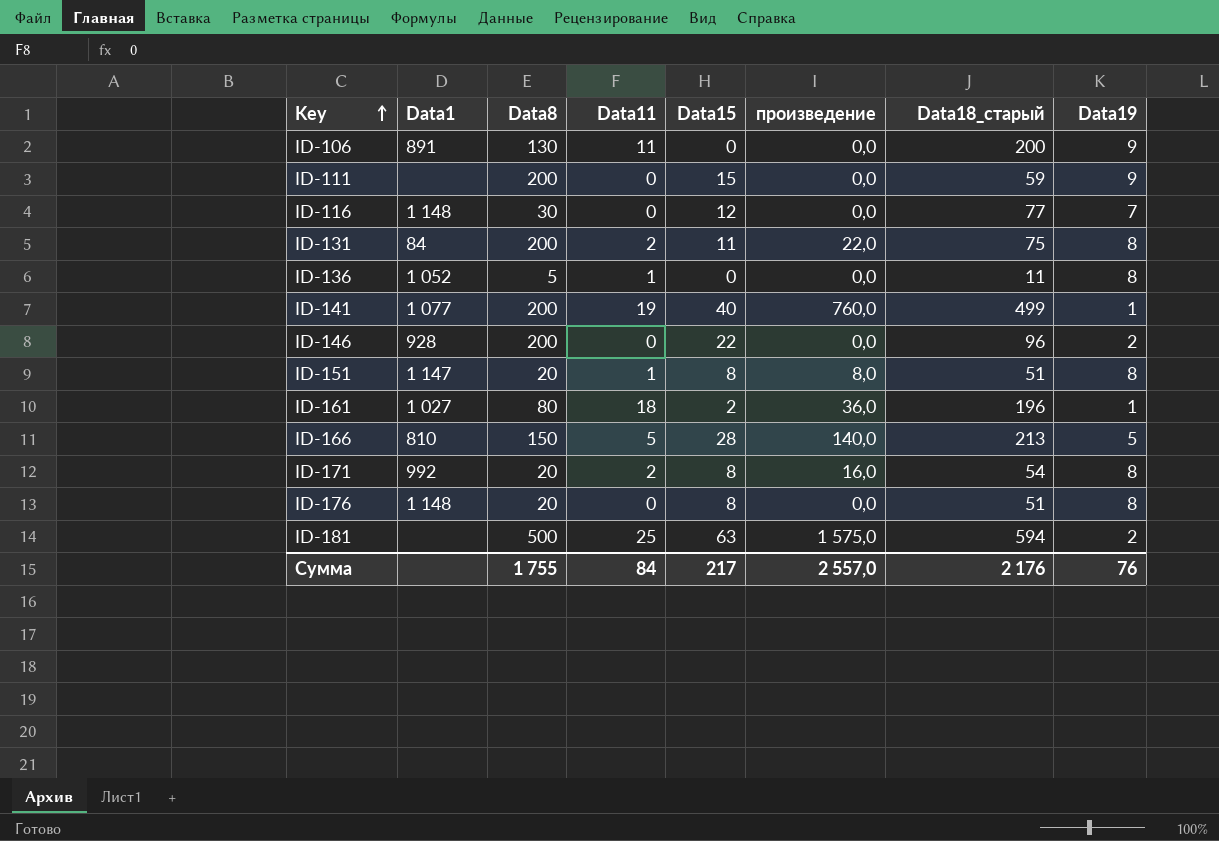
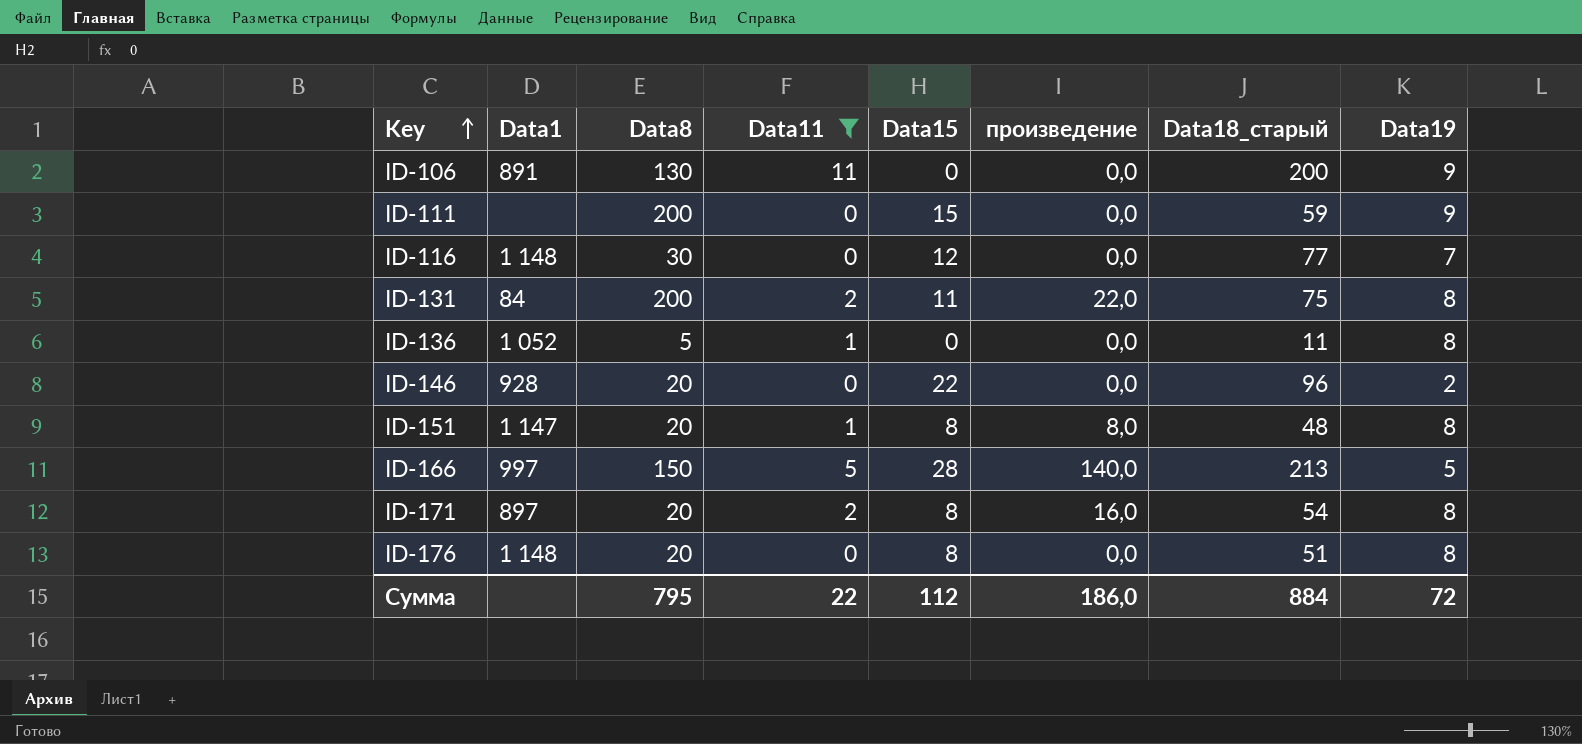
filter: none -> Data11 <= 11
ID-146 | Data8: 200 -> 20
ID-151 | Data18_старый: 51 -> 48
ID-166 | Data1: 810 -> 997
ID-171 | Data1: 992 -> 897
Сумма | Data8: 1 755 -> 795
Сумма | Data11: 84 -> 22
Сумма | Data15: 217 -> 112
Сумма | произведение: 2 557,0 -> 186,0
Сумма | Data18_старый: 2 176 -> 884
Сумма | Data19: 76 -> 72

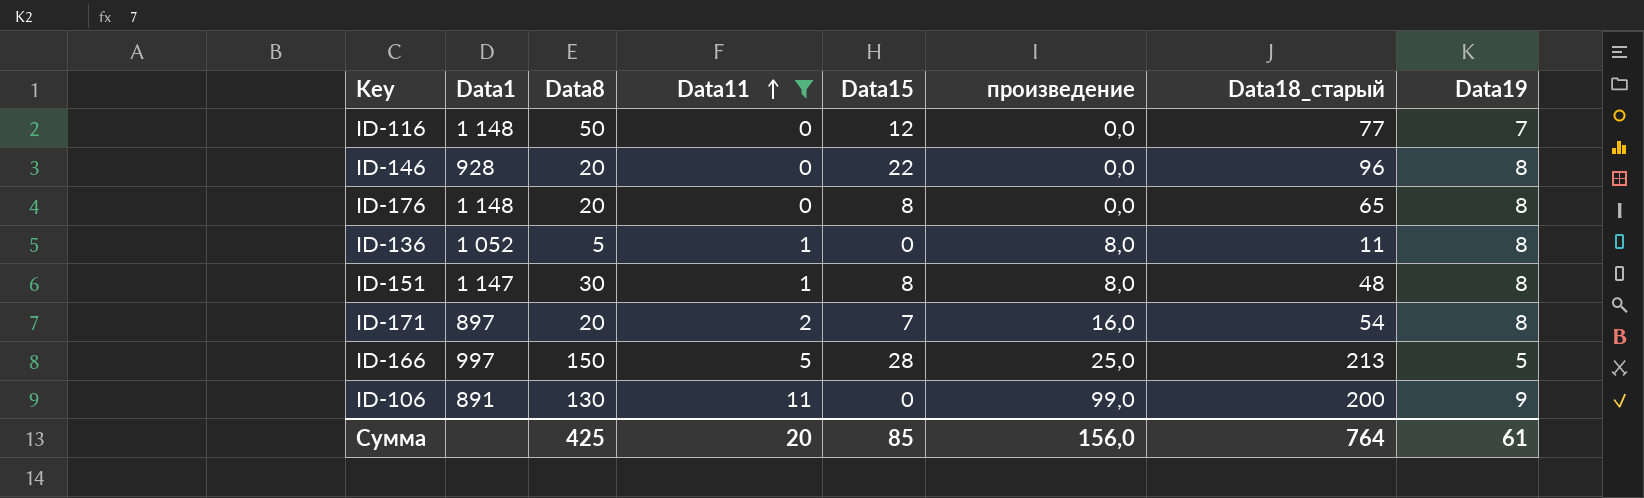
row order: Key ascending -> Data11 ascending
column произведение | formula: [Data11] * [Data15] -> [Data11] * [Data19]
row ID-111: none | 200 | 0 | 15 | 0,0 | 59 | 9 -> none
row ID-131: 84 | 200 | 2 | 11 | 22,0 | 75 | 8 -> none
ID-116 | Data8: 30 -> 50
ID-146 | Data19: 2 -> 8
ID-176 | Data18_старый: 51 -> 65
ID-151 | Data8: 20 -> 30
ID-171 | Data15: 8 -> 7
Сумма | Data8: 795 -> 425
Сумма | Data11: 22 -> 20
Сумма | Data15: 112 -> 85
Сумма | произведение: 186,0 -> 156,0
Сумма | Data18_старый: 884 -> 764
Сумма | Data19: 72 -> 61

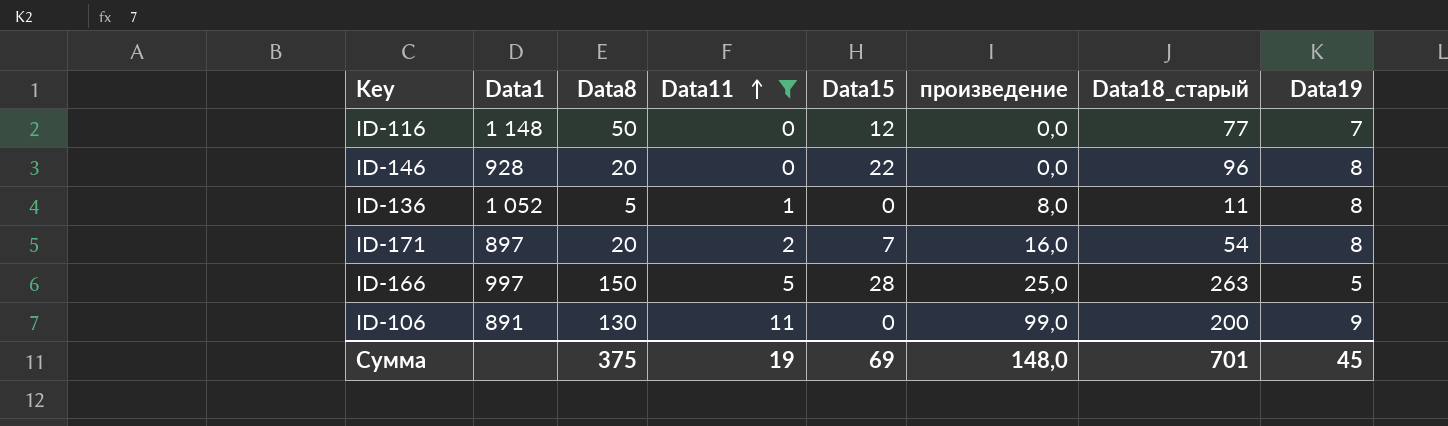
row ID-176: 1 148 | 20 | 0 | 8 | 0,0 | 65 | 8 -> none
row ID-151: 1 147 | 30 | 1 | 8 | 8,0 | 48 | 8 -> none
ID-166 | Data18_старый: 213 -> 263
Сумма | Data8: 425 -> 375
Сумма | Data11: 20 -> 19
Сумма | Data15: 85 -> 69
Сумма | произведение: 156,0 -> 148,0
Сумма | Data18_старый: 764 -> 701
Сумма | Data19: 61 -> 45

